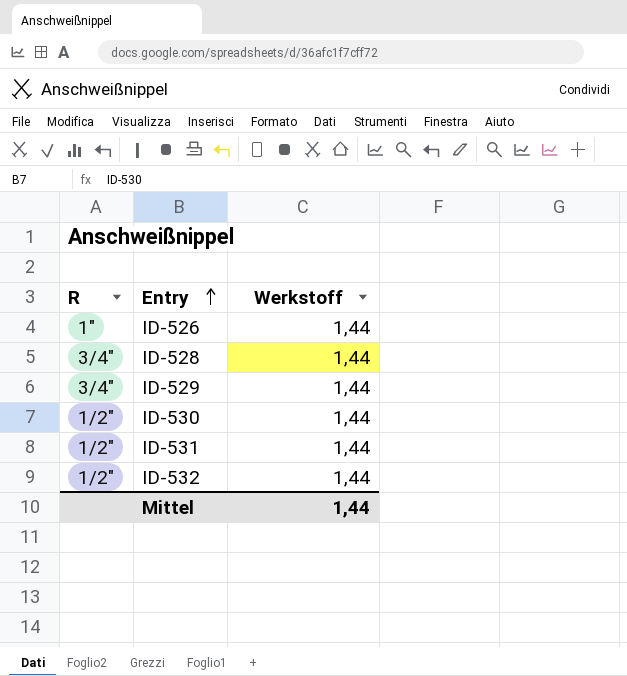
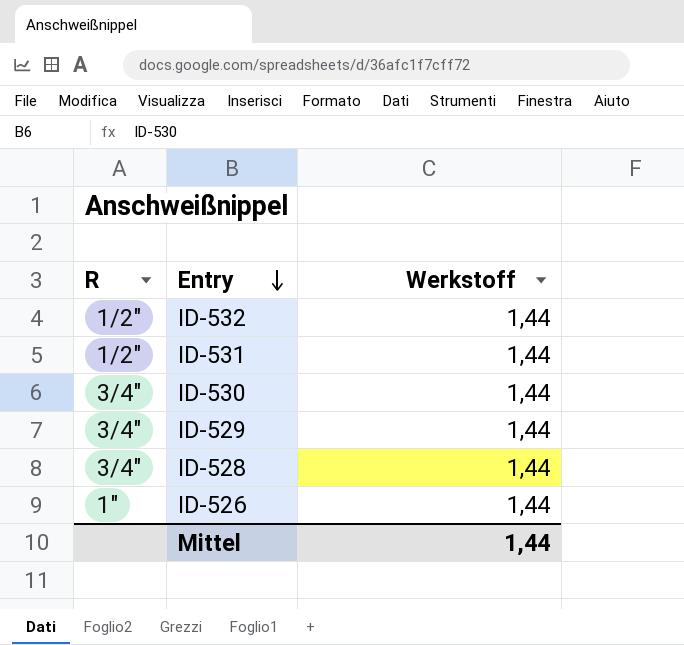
row order: Entry ascending -> Entry descending
ID-530 | R: 1/2" -> 3/4"

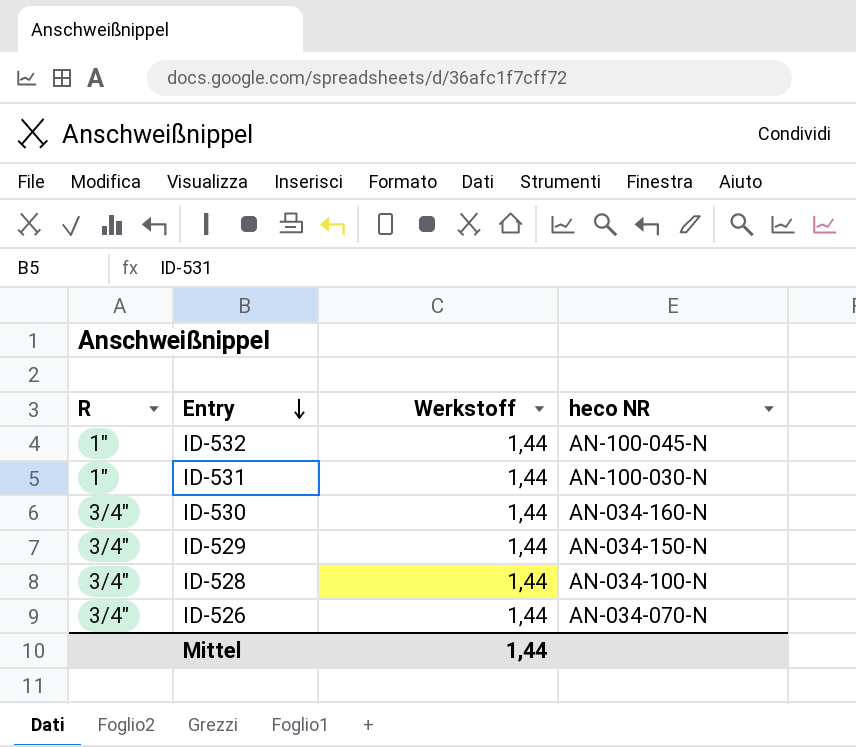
column heco NR | position: none -> 4
ID-532 | R: 1/2" -> 1"
ID-531 | R: 1/2" -> 1"
ID-526 | R: 1" -> 3/4"

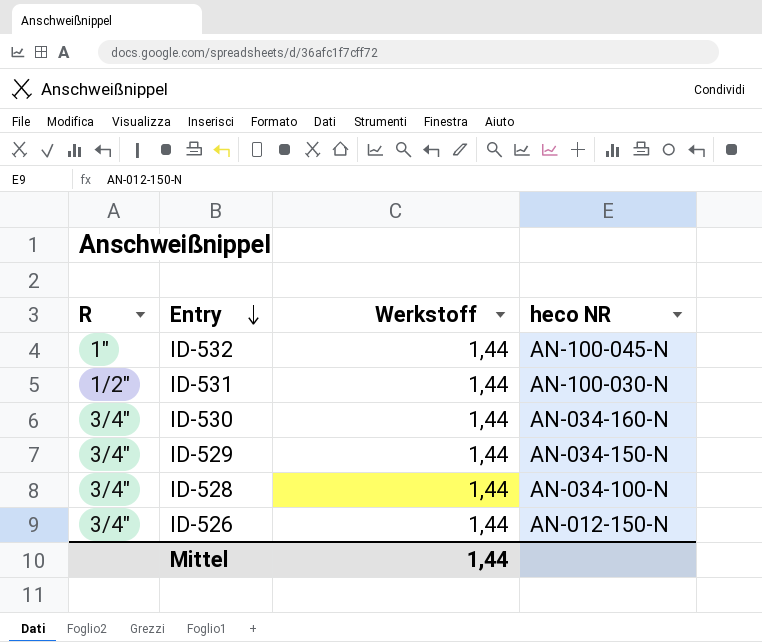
ID-531 | R: 1" -> 1/2"
ID-526 | heco NR: AN-034-070-N -> AN-012-150-N

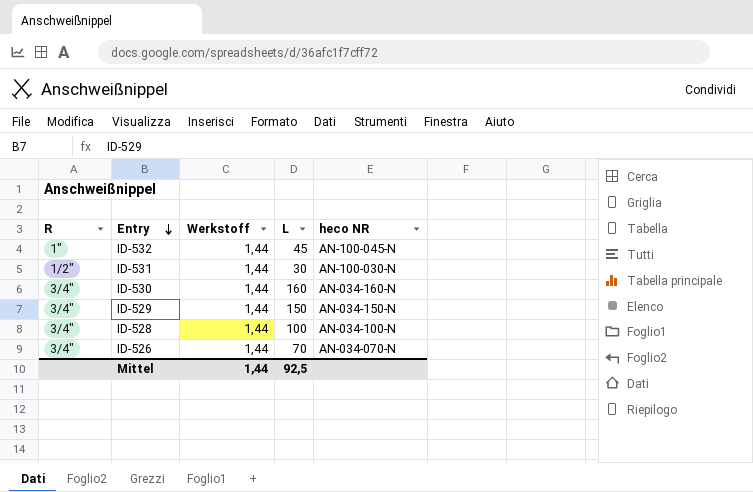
column L | position: none -> 4
ID-526 | heco NR: AN-012-150-N -> AN-034-070-N

